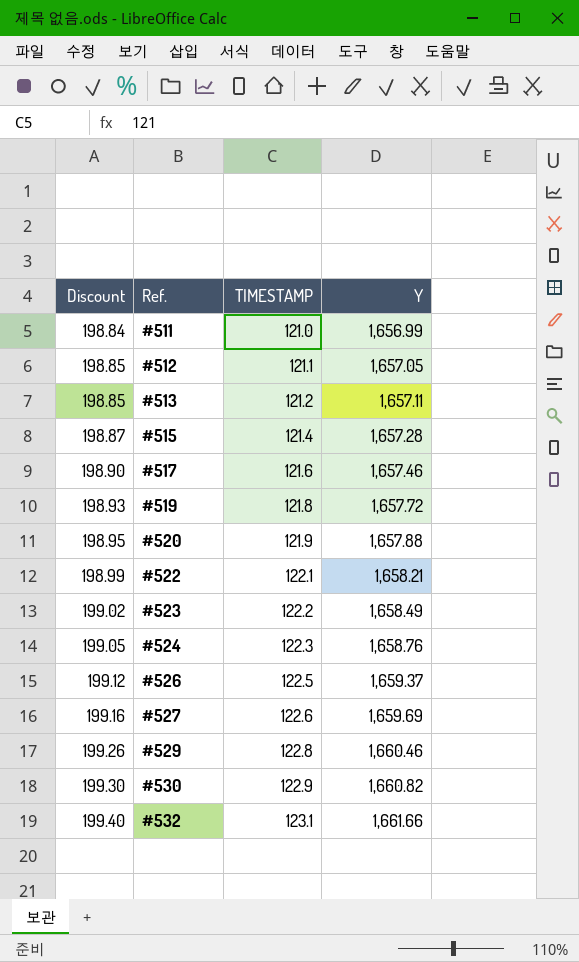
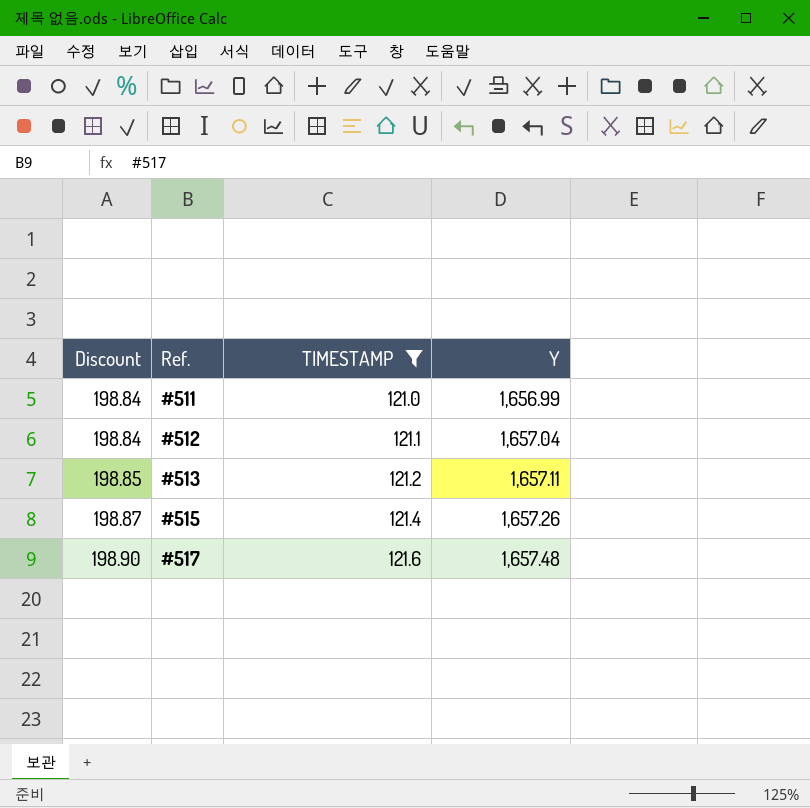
filter: none -> TIMESTAMP <= 121.6
#512 | Discount: 198.85 -> 198.84
#512 | Y: 1,657.05 -> 1,657.04
#515 | Y: 1,657.28 -> 1,657.26
#517 | Y: 1,657.46 -> 1,657.48

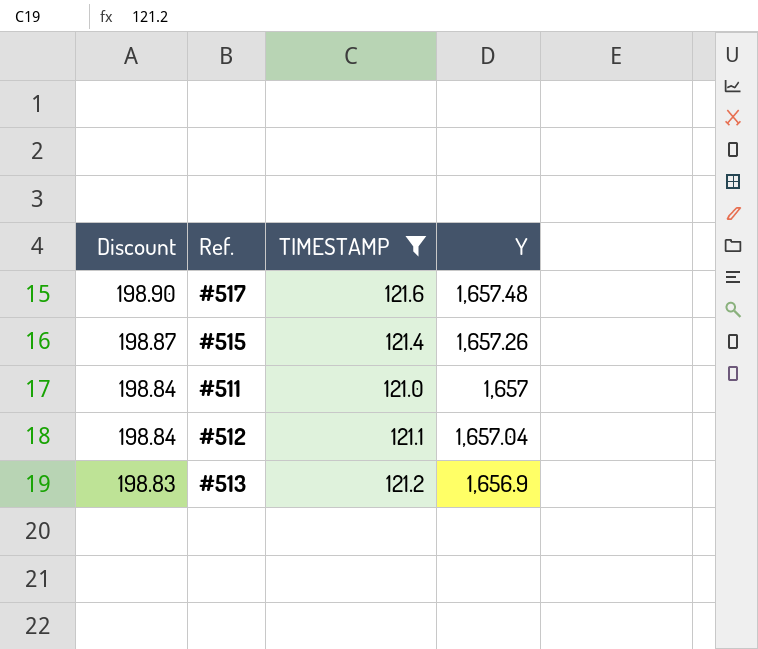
row order: Discount ascending -> Discount descending
#511 | Y: 1,656.99 -> 1,657
#513 | Discount: 198.85 -> 198.83
#513 | Y: 1,657.11 -> 1,656.9

